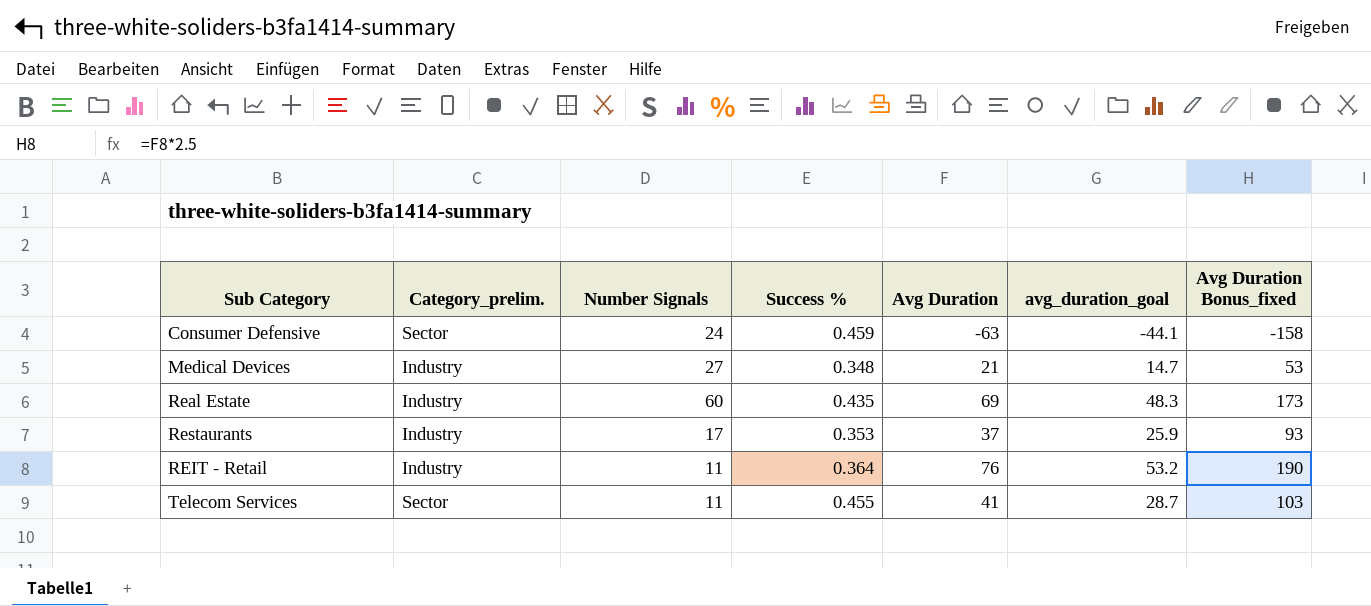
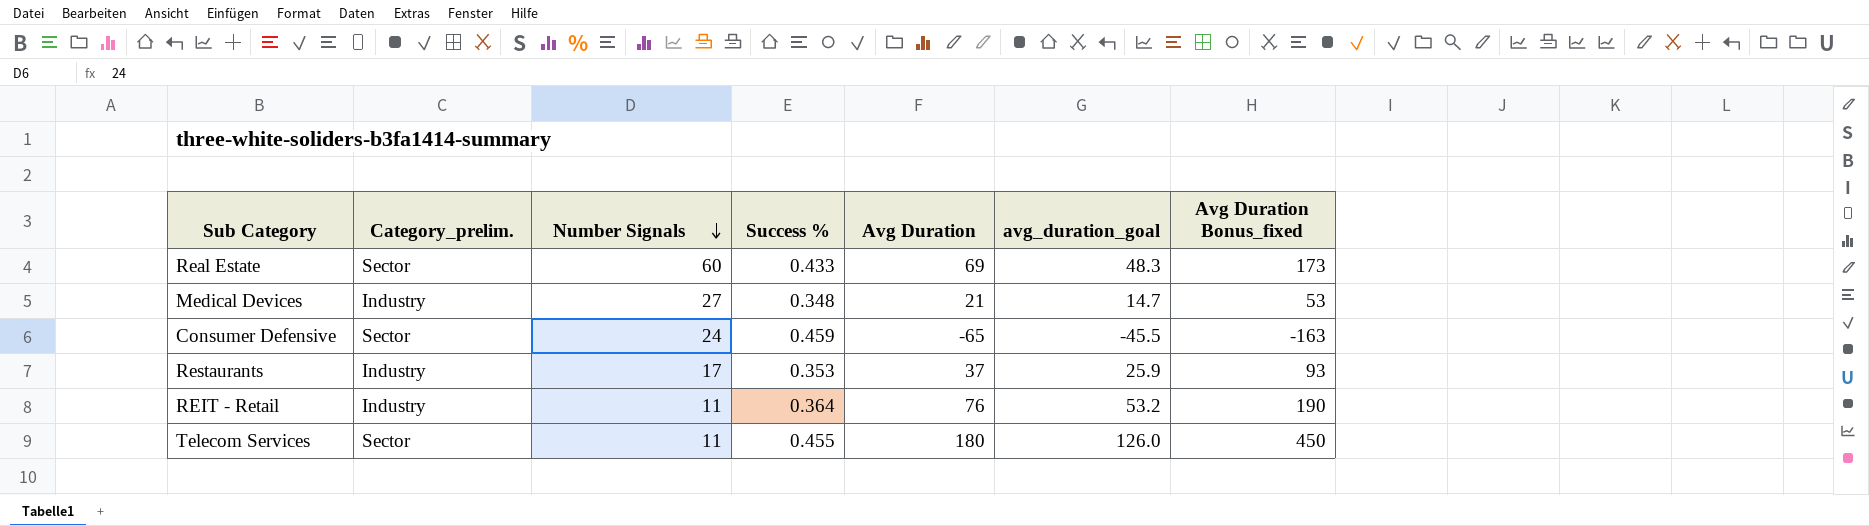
row order: none -> Number Signals descending
Real Estate | Category_prelim.: Industry -> Sector
Real Estate | Success %: 0.435 -> 0.433
Consumer Defensive | Avg Duration: -63 -> -65
Consumer Defensive | avg_duration_goal: -44.1 -> -45.5
Consumer Defensive | Avg Duration Bonus_fixed: -158 -> -163
Telecom Services | Avg Duration: 41 -> 180
Telecom Services | avg_duration_goal: 28.7 -> 126.0
Telecom Services | Avg Duration Bonus_fixed: 103 -> 450

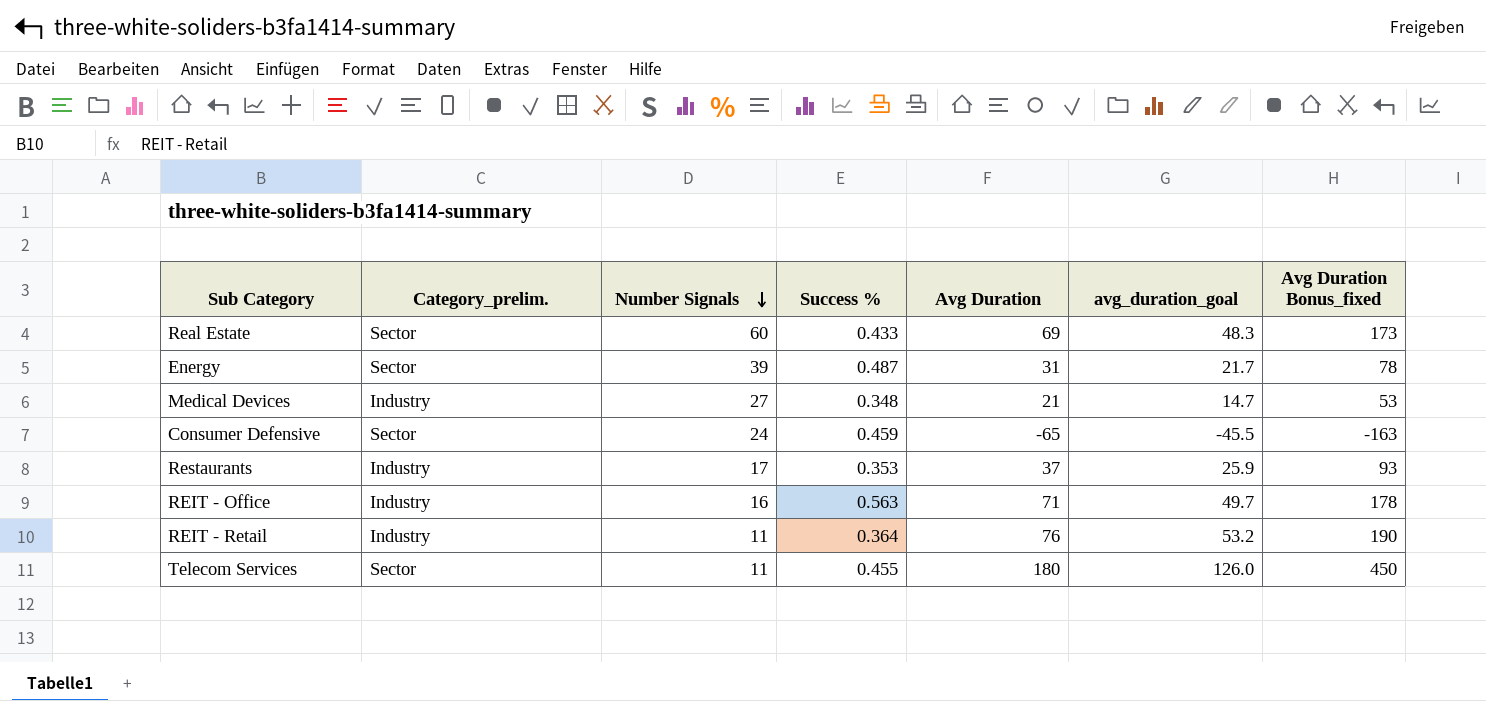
row Energy: none -> Sector | 39 | 0.487 | 31 | 21.7 | 78
row REIT - Office: none -> Industry | 16 | 0.563 | 71 | 49.7 | 178

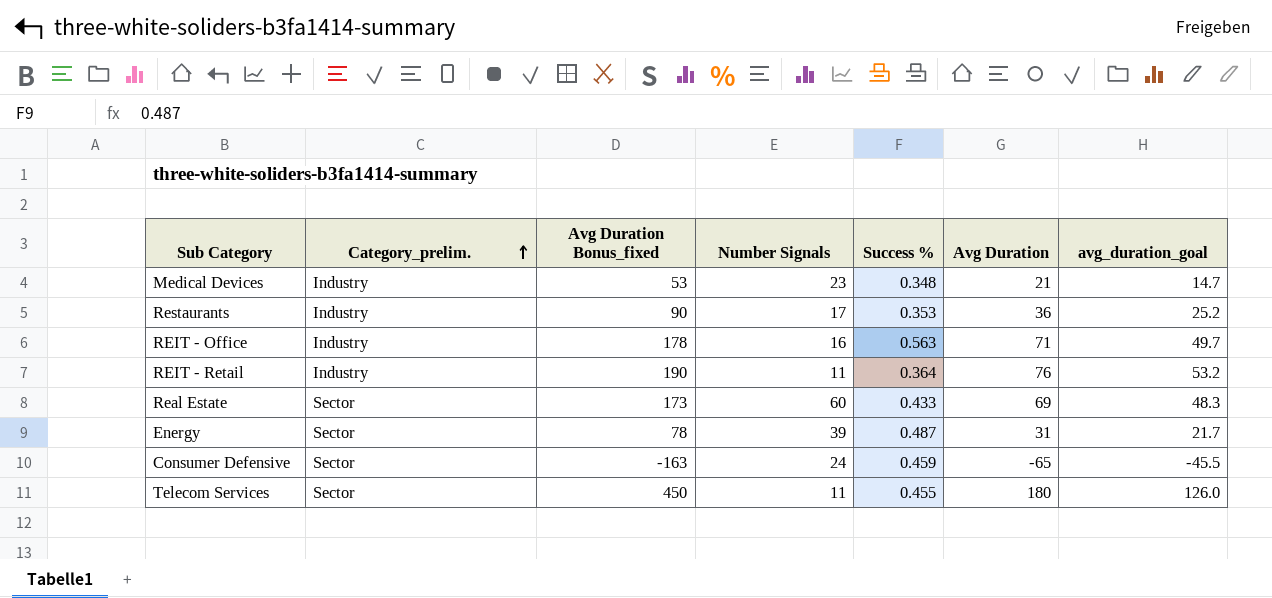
row order: Number Signals descending -> Category_prelim. ascending
column Avg Duration Bonus_fixed | position: 7 -> 3
Medical Devices | Number Signals: 27 -> 23
Restaurants | Avg Duration Bonus_fixed: 93 -> 90
Restaurants | Avg Duration: 37 -> 36
Restaurants | avg_duration_goal: 25.9 -> 25.2

